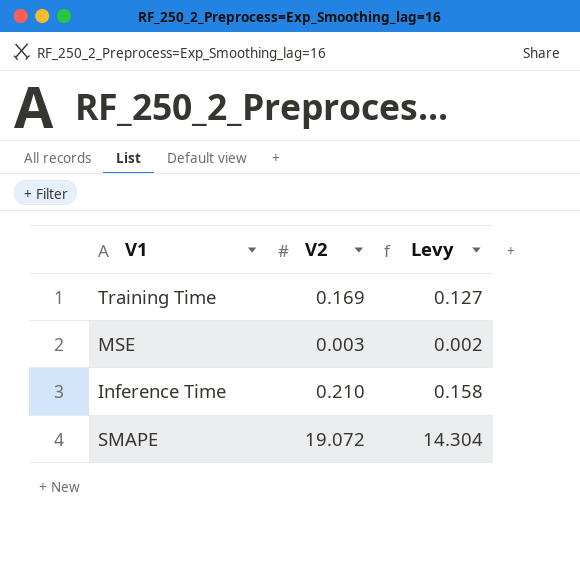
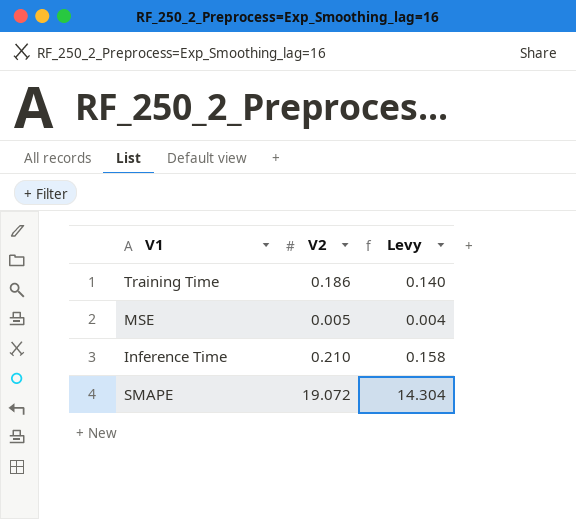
Training Time | V2: 0.169 -> 0.186
Training Time | Levy: 0.127 -> 0.140
MSE | V2: 0.003 -> 0.005
MSE | Levy: 0.002 -> 0.004

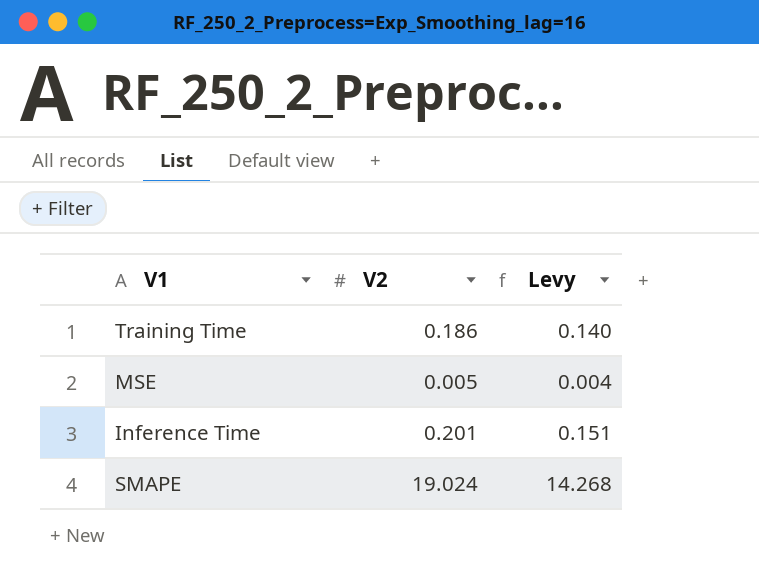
Inference Time | V2: 0.210 -> 0.201
Inference Time | Levy: 0.158 -> 0.151
SMAPE | V2: 19.072 -> 19.024
SMAPE | Levy: 14.304 -> 14.268

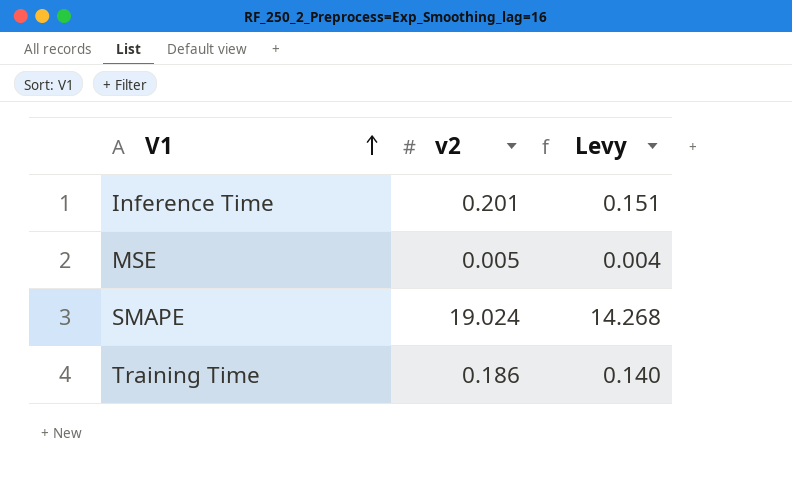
row order: none -> V1 ascending
column name: V2 -> v2

